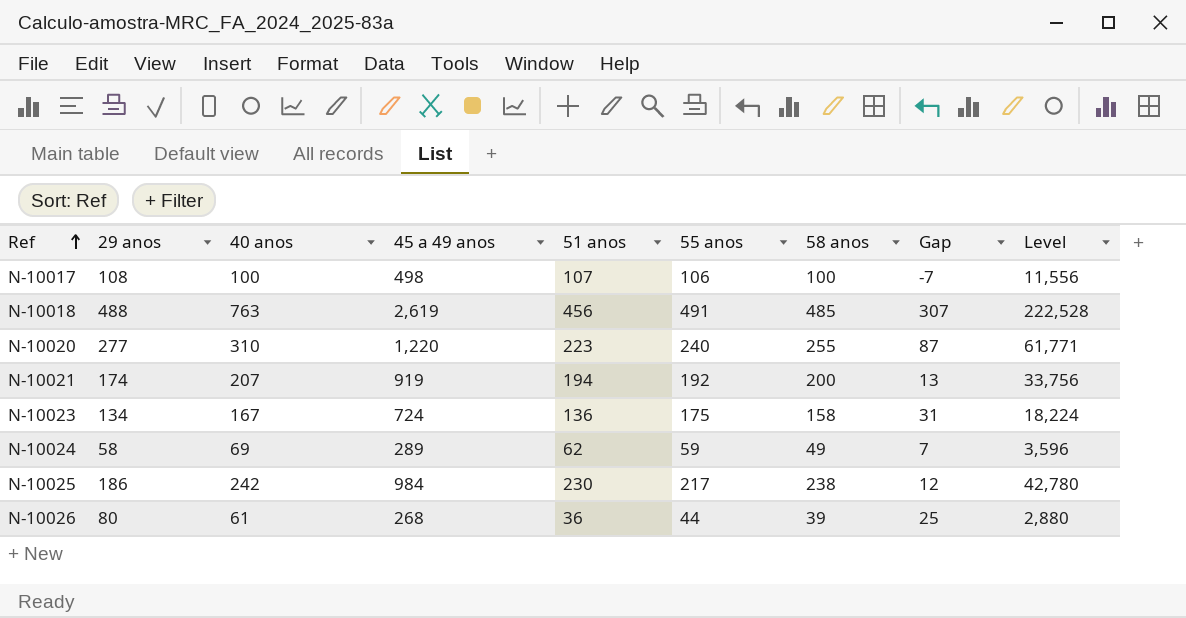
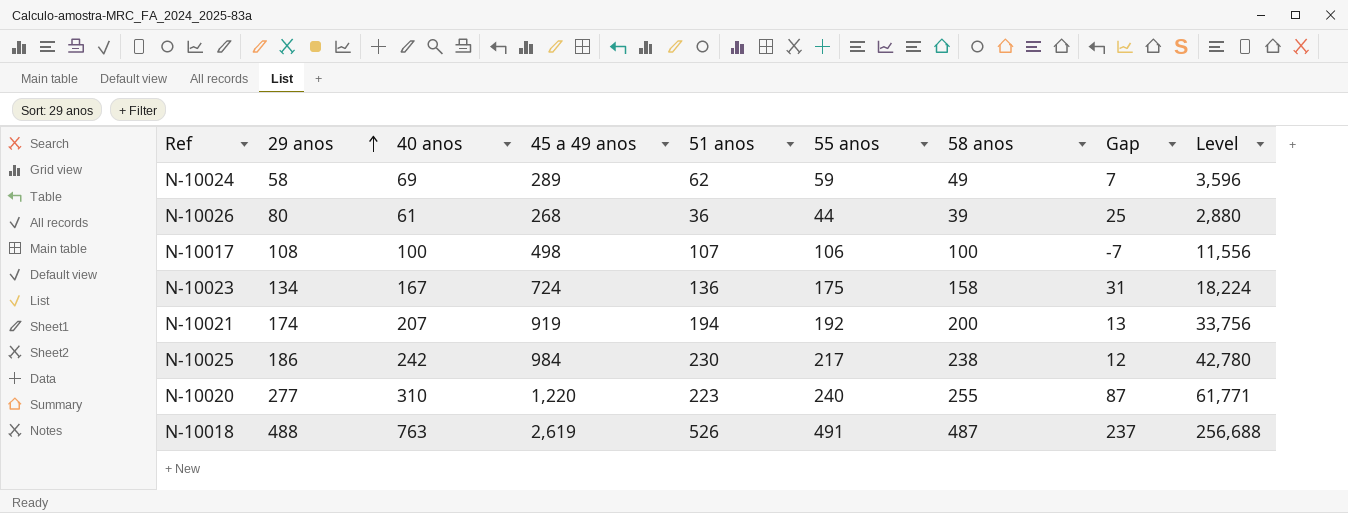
row order: Ref ascending -> 29 anos ascending
N-10018 | 51 anos: 456 -> 526
N-10018 | 58 anos: 485 -> 487
N-10018 | Gap: 307 -> 237
N-10018 | Level: 222,528 -> 256,688

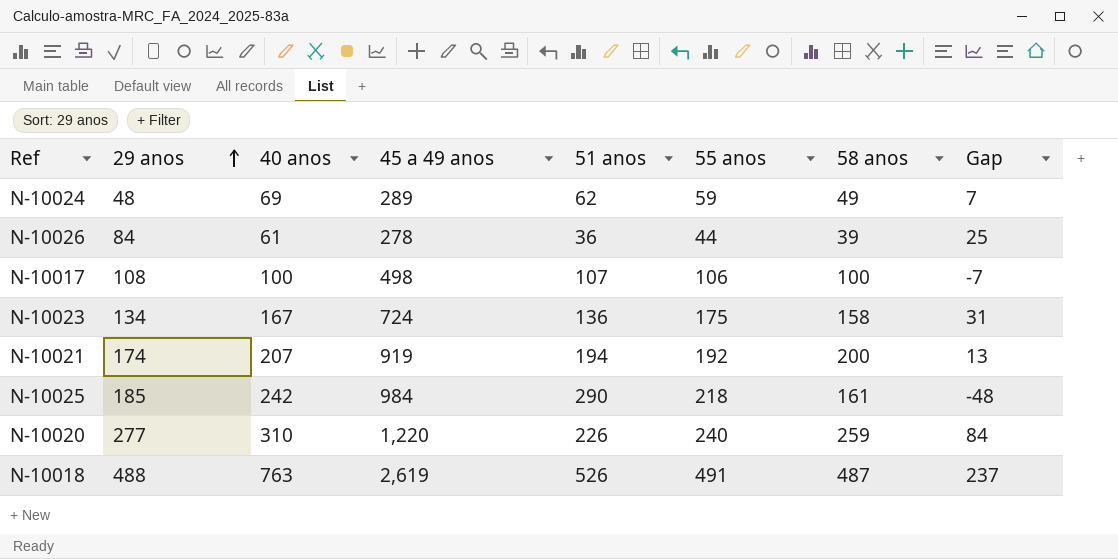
column Level | formula: [29 anos] * [51 anos] -> none
N-10024 | 29 anos: 58 -> 48
N-10026 | 29 anos: 80 -> 84
N-10026 | 45 a 49 anos: 268 -> 278
N-10025 | 29 anos: 186 -> 185
N-10025 | 51 anos: 230 -> 290
N-10025 | 55 anos: 217 -> 218
N-10025 | 58 anos: 238 -> 161
N-10025 | Gap: 12 -> -48
N-10020 | 51 anos: 223 -> 226
N-10020 | 58 anos: 255 -> 259
N-10020 | Gap: 87 -> 84

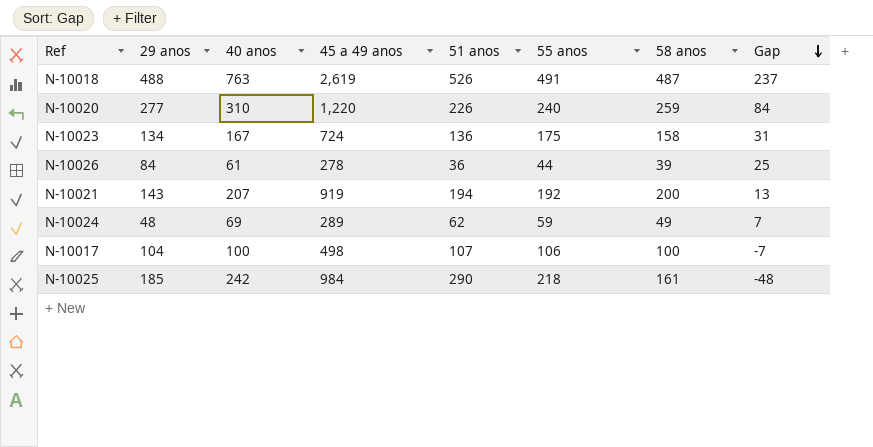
row order: 29 anos ascending -> Gap descending
N-10021 | 29 anos: 174 -> 143
N-10017 | 29 anos: 108 -> 104

